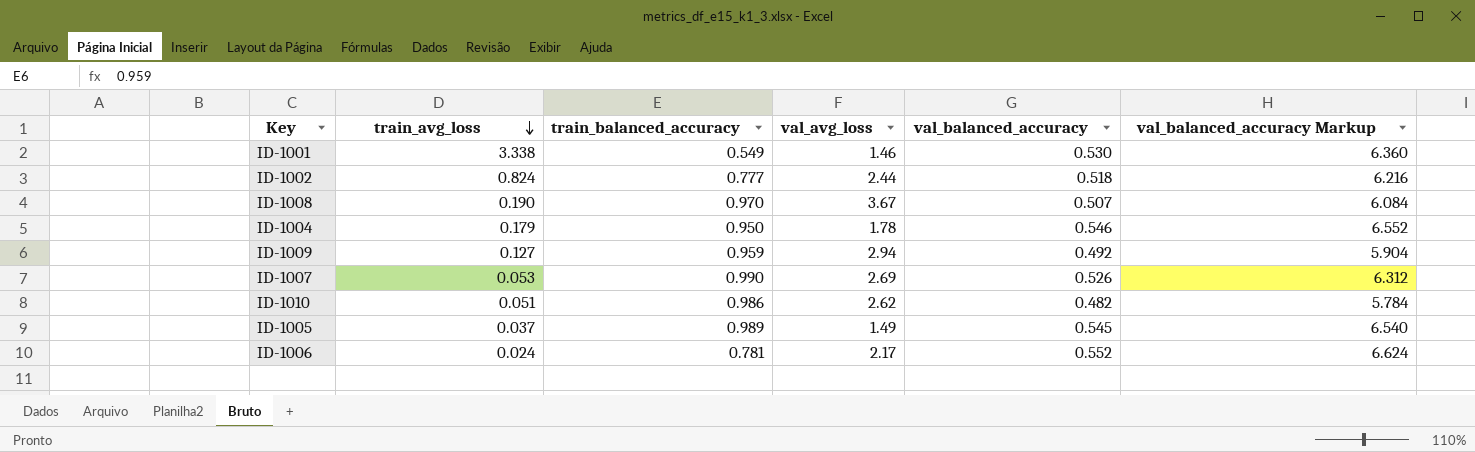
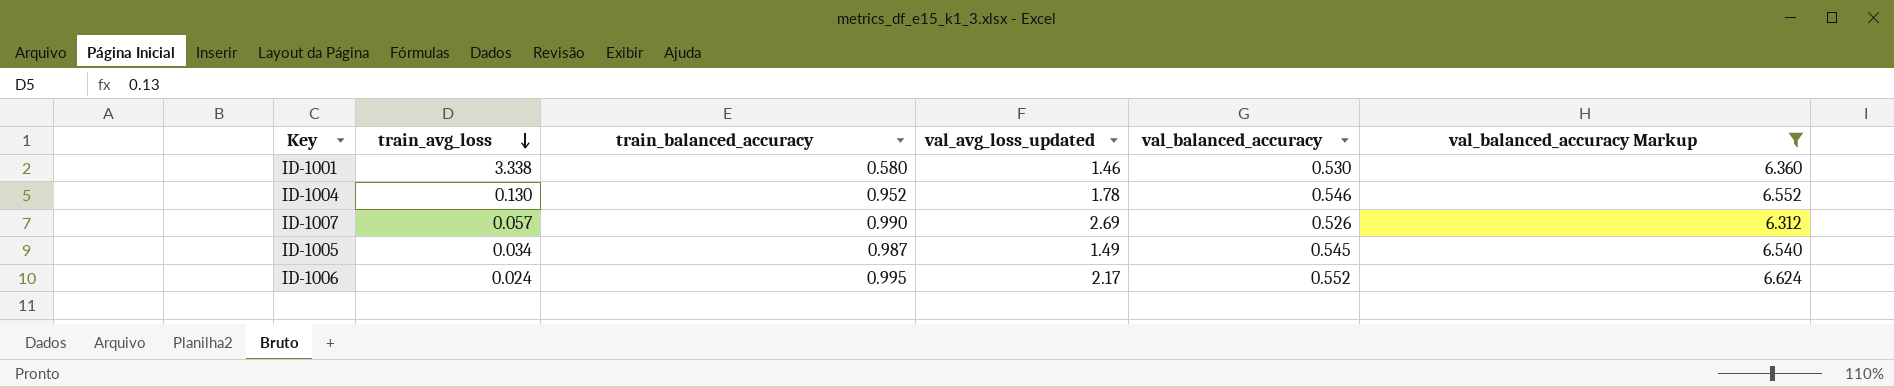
filter: none -> val_balanced_accuracy Markup >= 6.312
column name: val_avg_loss -> val_avg_loss_updated
ID-1001 | train_balanced_accuracy: 0.549 -> 0.580
ID-1004 | train_avg_loss: 0.179 -> 0.130
ID-1004 | train_balanced_accuracy: 0.950 -> 0.952
ID-1007 | train_avg_loss: 0.053 -> 0.057
ID-1005 | train_avg_loss: 0.037 -> 0.034
ID-1005 | train_balanced_accuracy: 0.989 -> 0.987
ID-1006 | train_balanced_accuracy: 0.781 -> 0.995

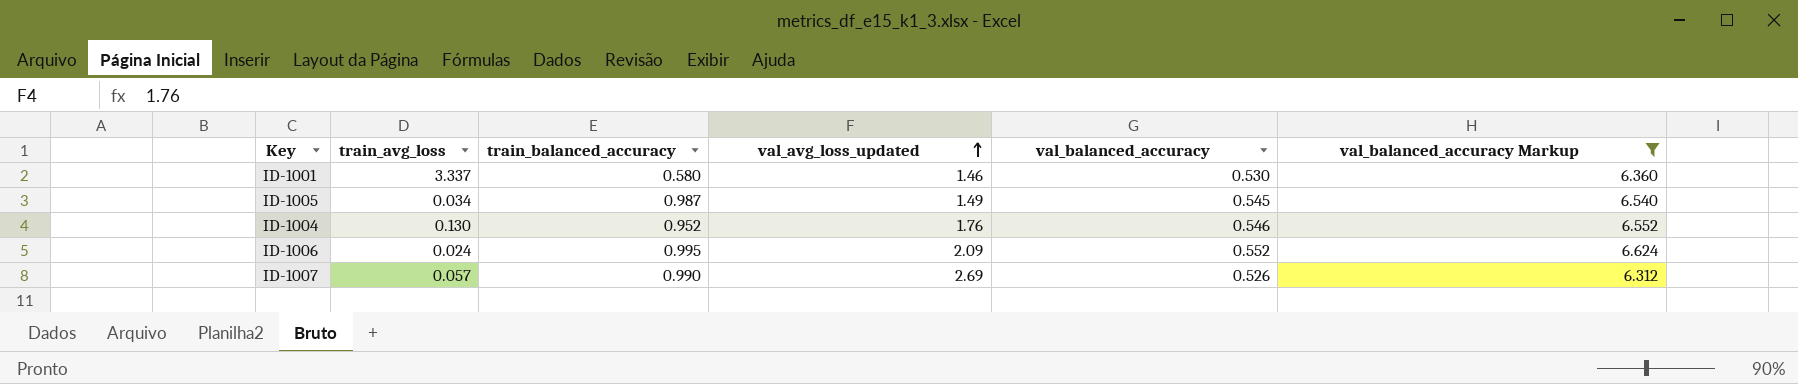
row order: train_avg_loss descending -> val_avg_loss_updated ascending
ID-1001 | train_avg_loss: 3.338 -> 3.337
ID-1004 | val_avg_loss_updated: 1.78 -> 1.76
ID-1006 | val_avg_loss_updated: 2.17 -> 2.09

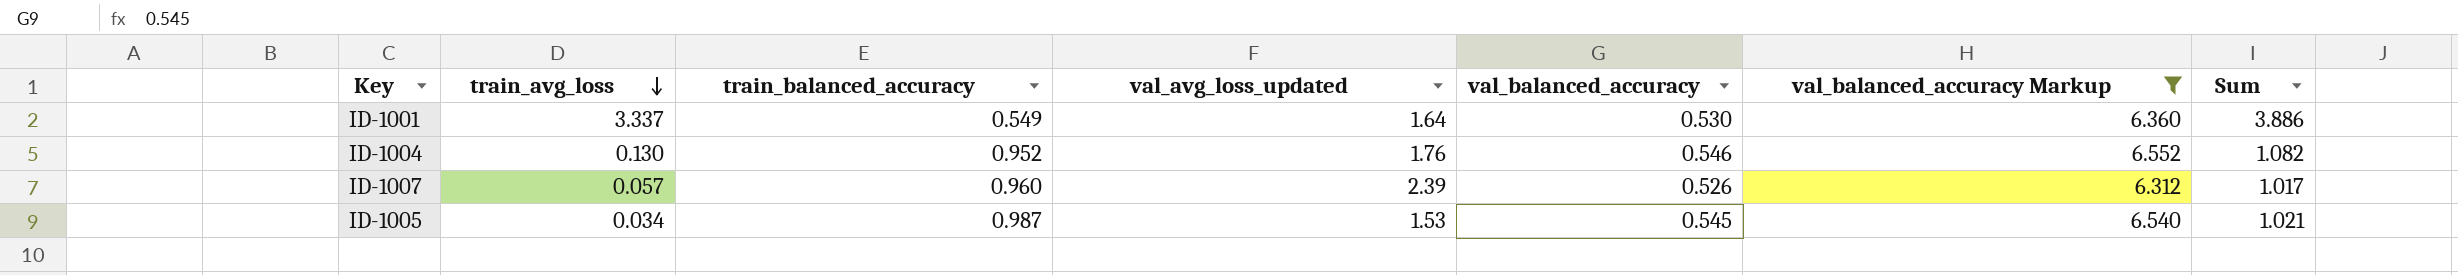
row order: val_avg_loss_updated ascending -> train_avg_loss descending
column Sum | formula: none -> [train_avg_loss] + [train_balanced_accuracy]
row ID-1006: 0.024 | 0.995 | 2.09 | 0.552 | 6.624 -> none
ID-1001 | train_balanced_accuracy: 0.580 -> 0.549
ID-1001 | val_avg_loss_updated: 1.46 -> 1.64
ID-1007 | train_balanced_accuracy: 0.990 -> 0.960
ID-1007 | val_avg_loss_updated: 2.69 -> 2.39
ID-1005 | val_avg_loss_updated: 1.49 -> 1.53

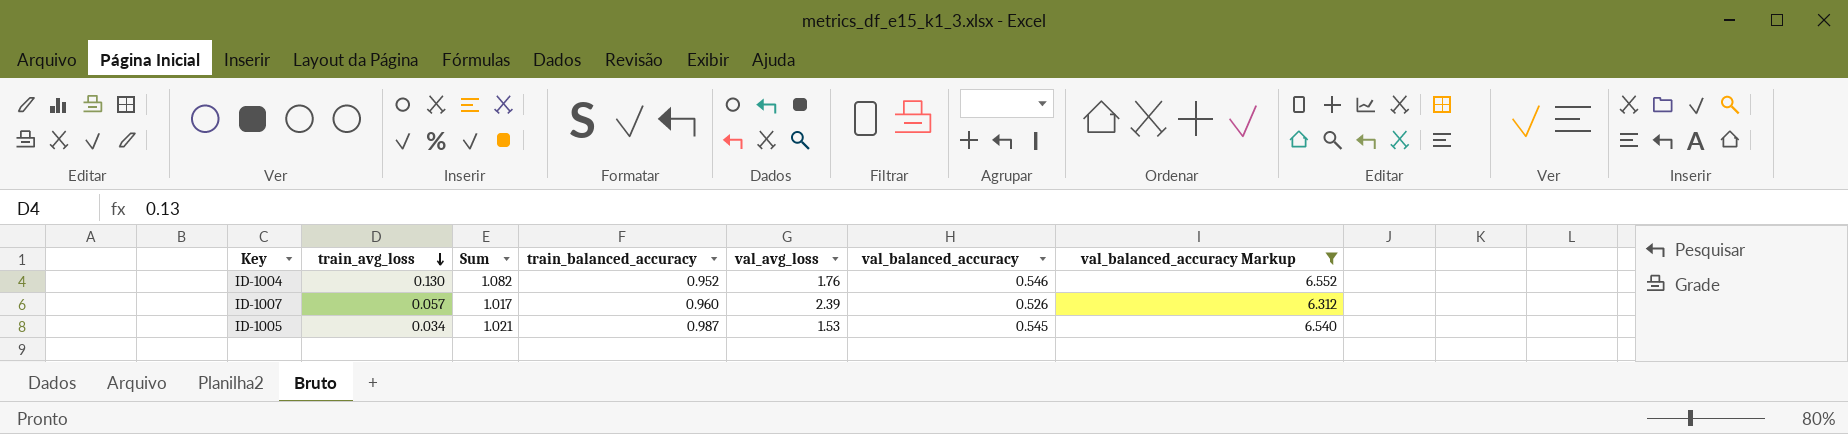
column Sum | position: 7 -> 3
column name: val_avg_loss_updated -> val_avg_loss
row ID-1001: 3.337 | 0.549 | 1.64 | 0.530 | 6.360 | 3.886 -> none

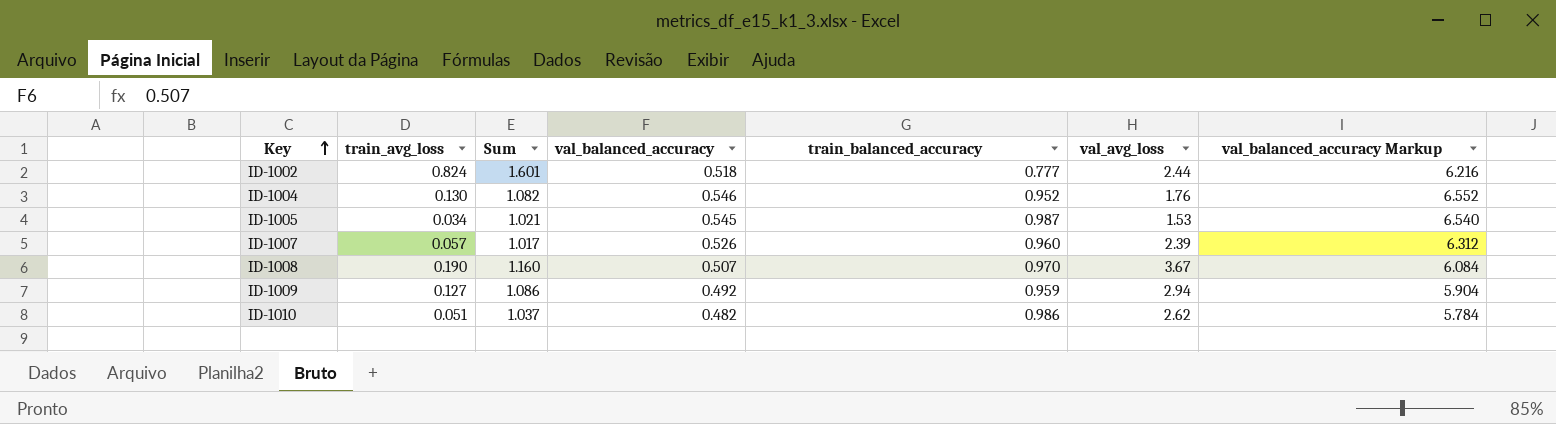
filter: val_balanced_accuracy Markup >= 6.312 -> none
row order: train_avg_loss descending -> Key ascending
column val_balanced_accuracy | position: 6 -> 4

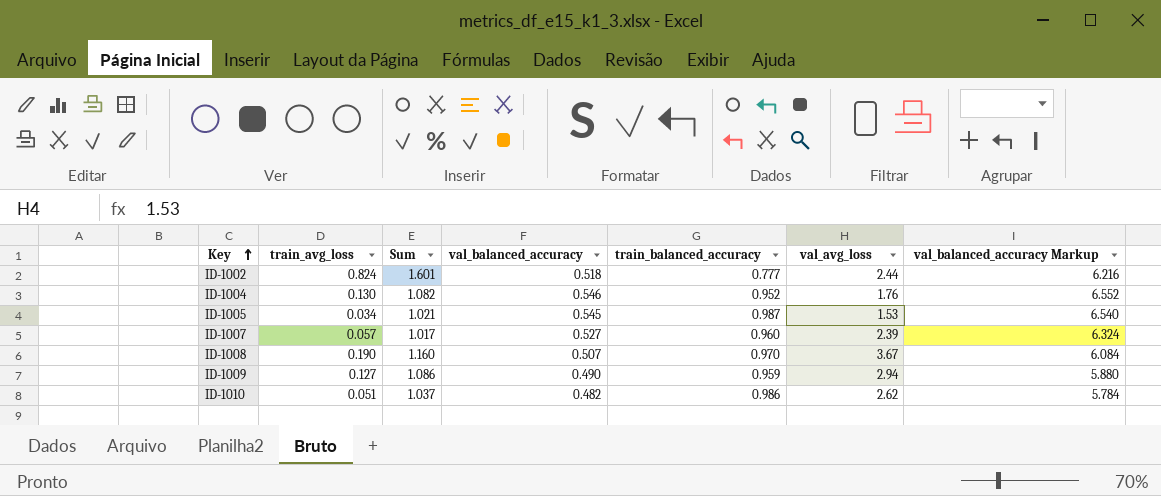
ID-1007 | val_balanced_accuracy: 0.526 -> 0.527
ID-1007 | val_balanced_accuracy Markup: 6.312 -> 6.324
ID-1009 | val_balanced_accuracy: 0.492 -> 0.490
ID-1009 | val_balanced_accuracy Markup: 5.904 -> 5.880

